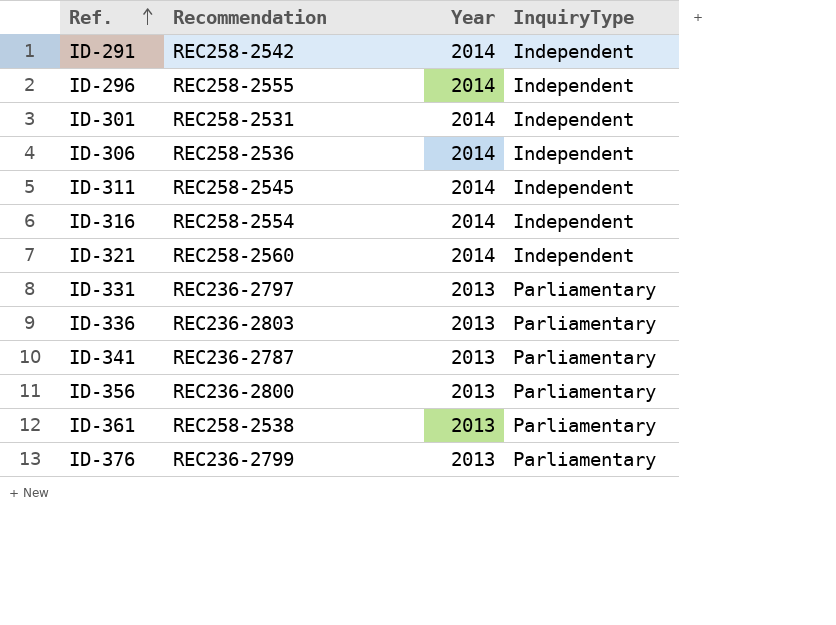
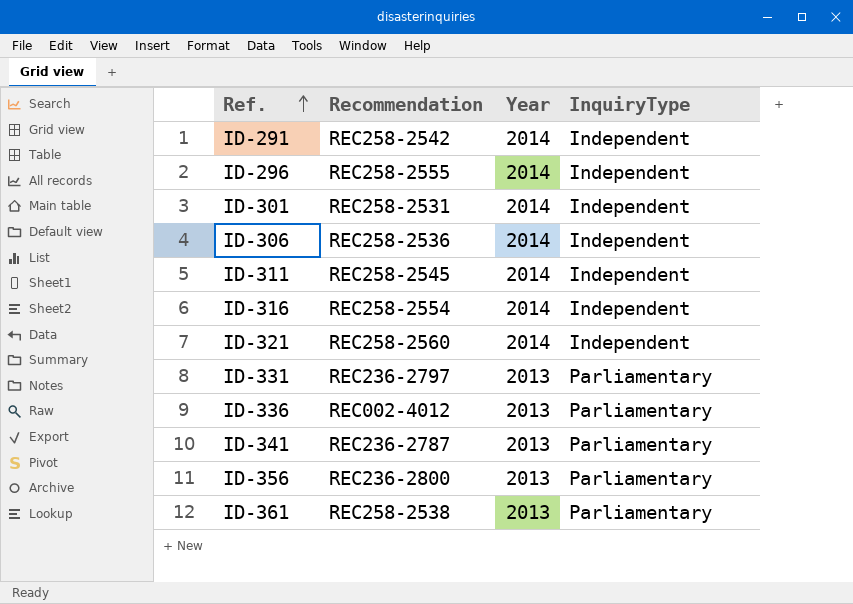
row ID-376: REC236-2799 | 2013 | Parliamentary -> none
ID-336 | Recommendation: REC236-2803 -> REC002-4012

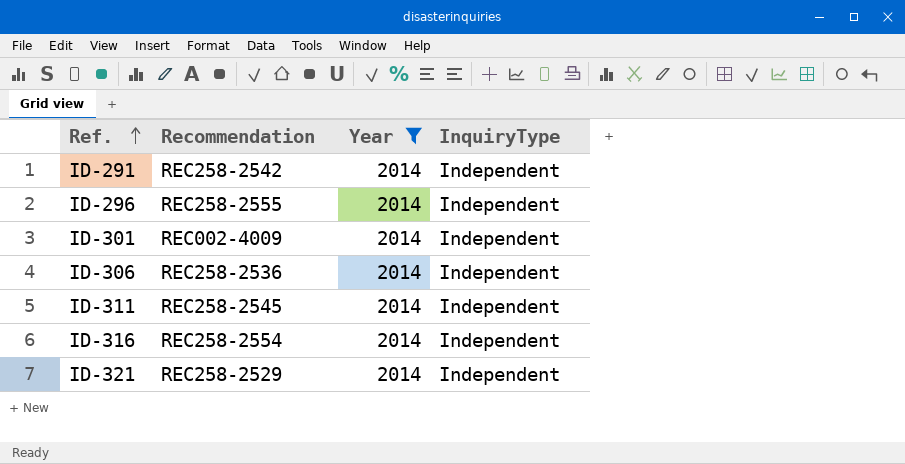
filter: none -> Year = 2014
ID-301 | Recommendation: REC258-2531 -> REC002-4009
ID-321 | Recommendation: REC258-2560 -> REC258-2529

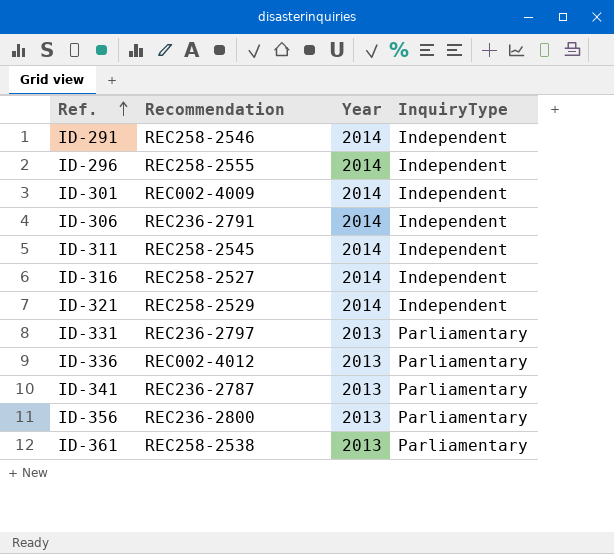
filter: Year = 2014 -> none
ID-291 | Recommendation: REC258-2542 -> REC258-2546
ID-306 | Recommendation: REC258-2536 -> REC236-2791
ID-316 | Recommendation: REC258-2554 -> REC258-2527

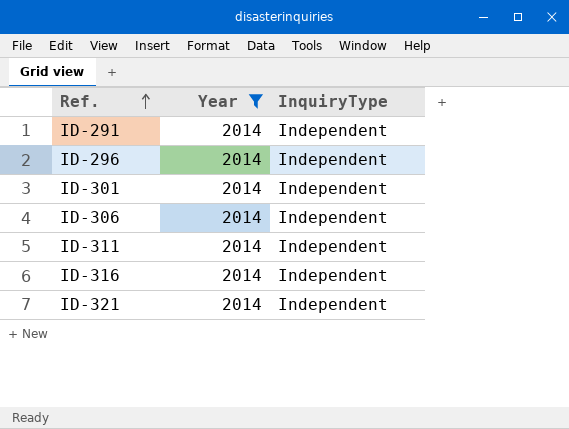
filter: none -> Year = 2014
column Recommendation | position: 2 -> none

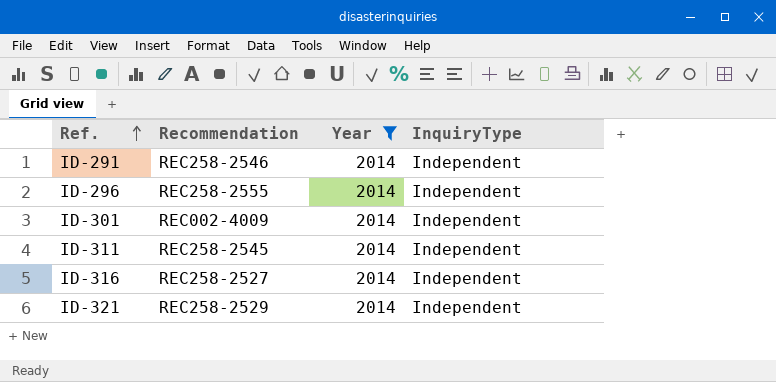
column Recommendation | position: none -> 2
row ID-306: 2014 | Independent -> none

